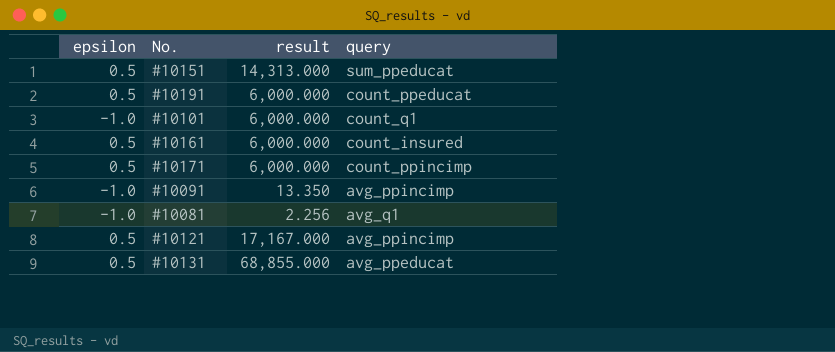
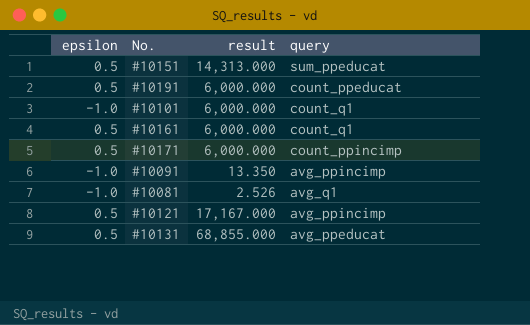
#10161 | query: count_insured -> count_q1
#10081 | result: 2.256 -> 2.526

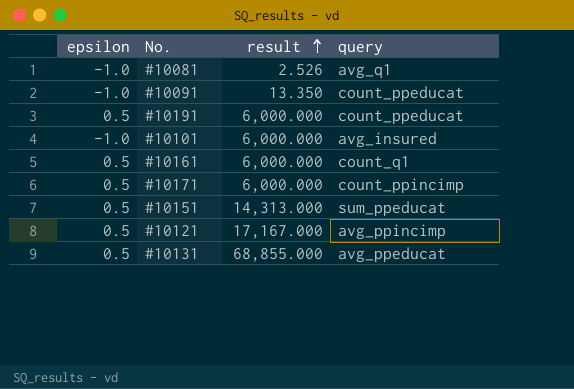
row order: none -> result ascending
#10091 | query: avg_ppincimp -> count_ppeducat
#10101 | query: count_q1 -> avg_insured

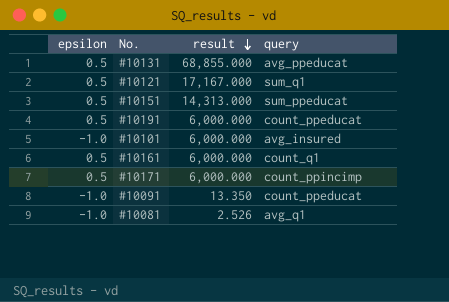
row order: result ascending -> result descending
#10121 | query: avg_ppincimp -> sum_q1

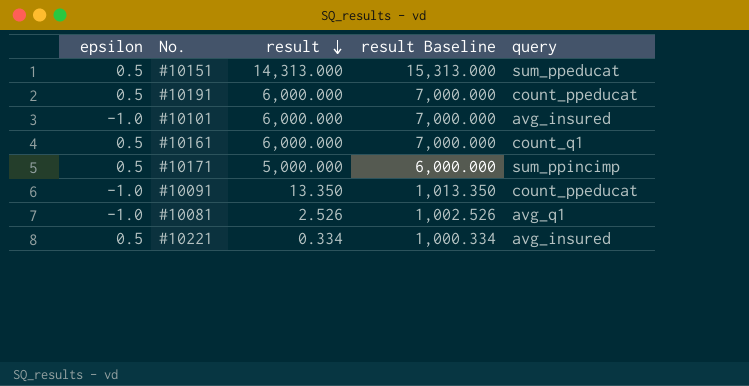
column result Baseline | formula: none -> [result] + 1000
row #10131: 0.5 | 68,855.000 | avg_ppeducat -> none
row #10121: 0.5 | 17,167.000 | sum_q1 -> none
#10171 | result: 6,000.000 -> 5,000.000
#10171 | query: count_ppincimp -> sum_ppincimp
row #10221: none -> 0.5 | 0.334 | 1,000.334 | avg_insured

